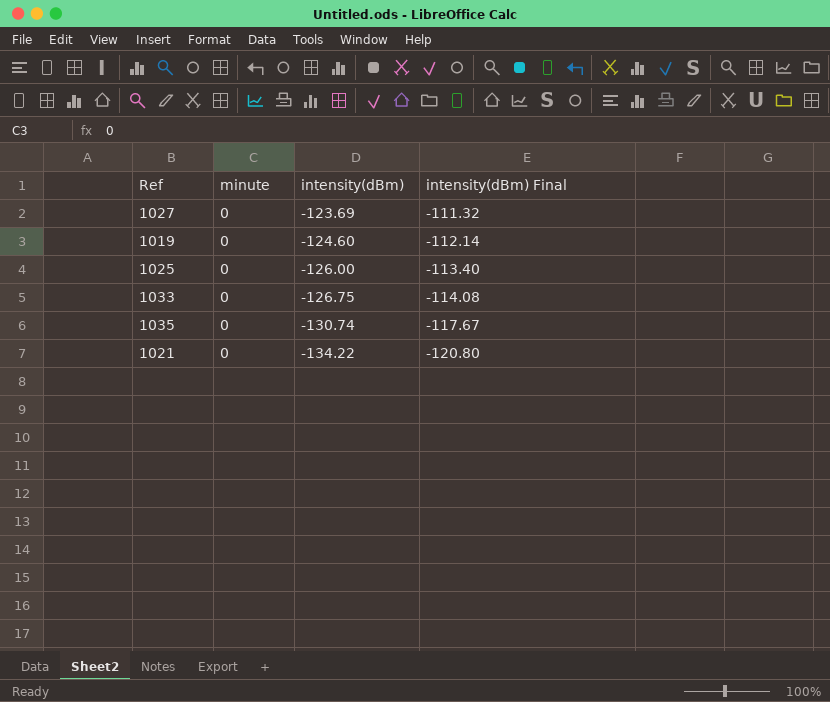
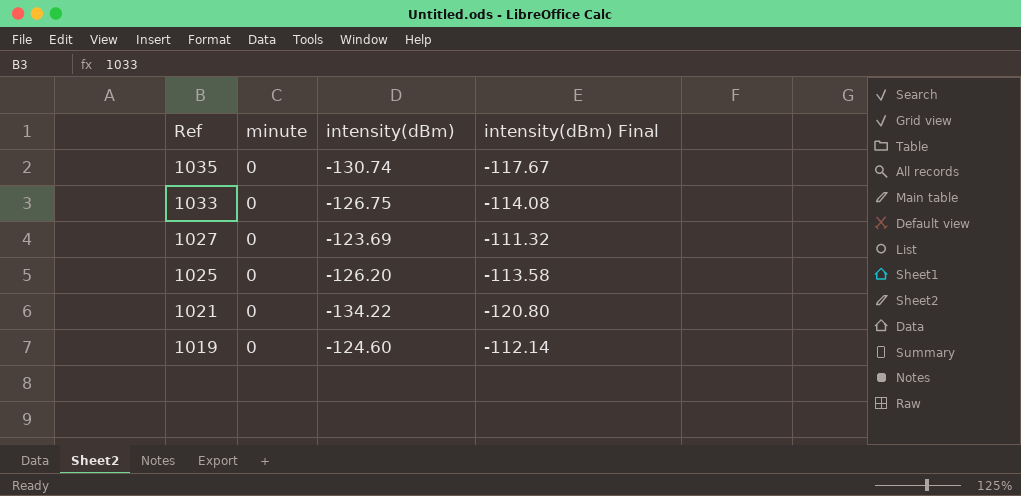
row order: intensity(dBm) descending -> Ref descending
1025 | intensity(dBm): -126.00 -> -126.20
1025 | intensity(dBm) Final: -113.40 -> -113.58

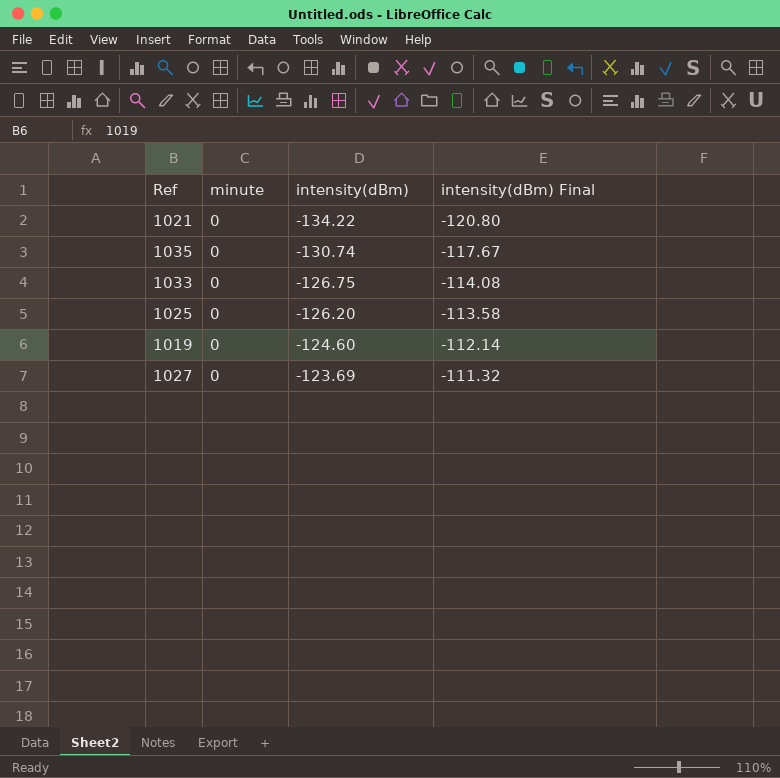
row order: Ref descending -> intensity(dBm) ascending

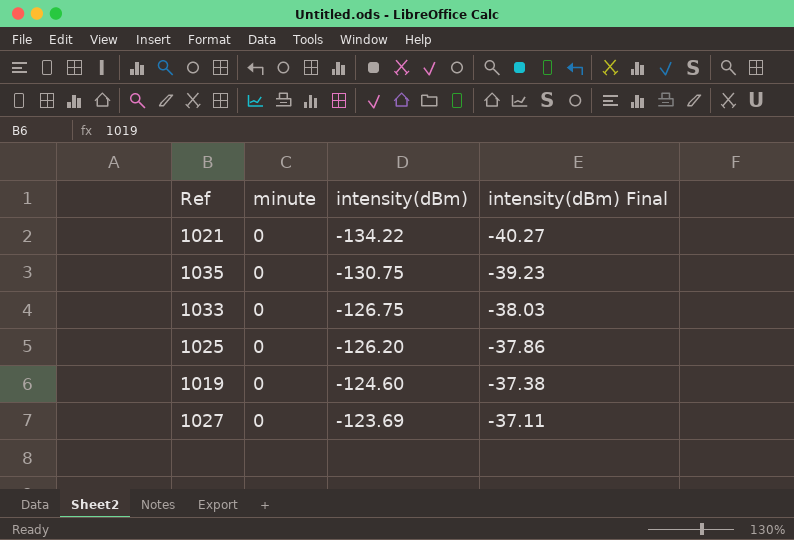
column intensity(dBm) Final | formula: [intensity(dBm)] * 0.9 -> [intensity(dBm)] * 0.3
1035 | intensity(dBm): -130.74 -> -130.75

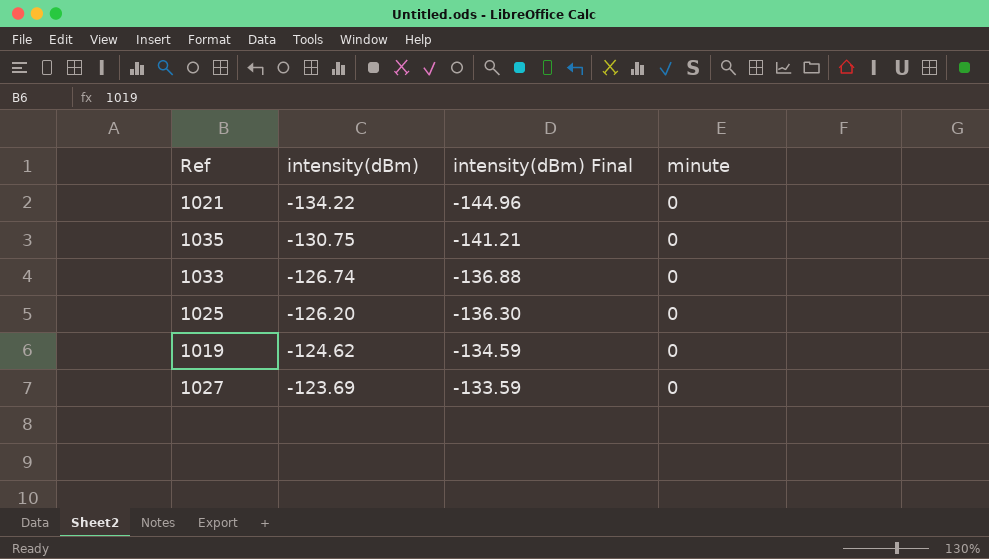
column intensity(dBm) Final | formula: [intensity(dBm)] * 0.3 -> [intensity(dBm)] * 1.08
column minute | position: 2 -> 4
1033 | intensity(dBm): -126.75 -> -126.74
1019 | intensity(dBm): -124.60 -> -124.62

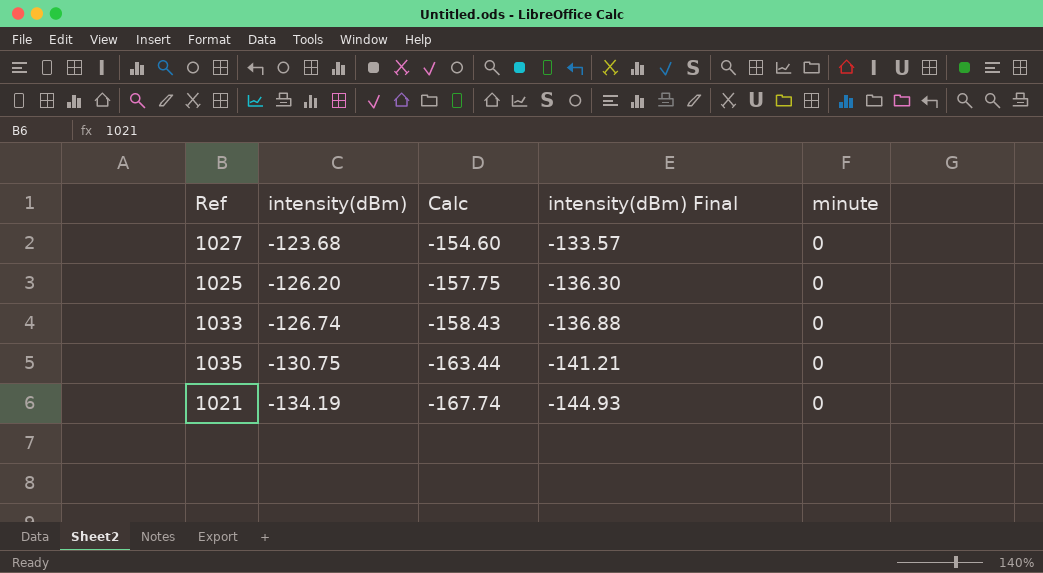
row order: intensity(dBm) ascending -> intensity(dBm) descending
column Calc | formula: none -> [intensity(dBm)] * 1.25
row 1019: -124.62 | -134.59 | 0 -> none
1027 | intensity(dBm): -123.69 -> -123.68
1027 | intensity(dBm) Final: -133.59 -> -133.57
1021 | intensity(dBm): -134.22 -> -134.19
1021 | intensity(dBm) Final: -144.96 -> -144.93

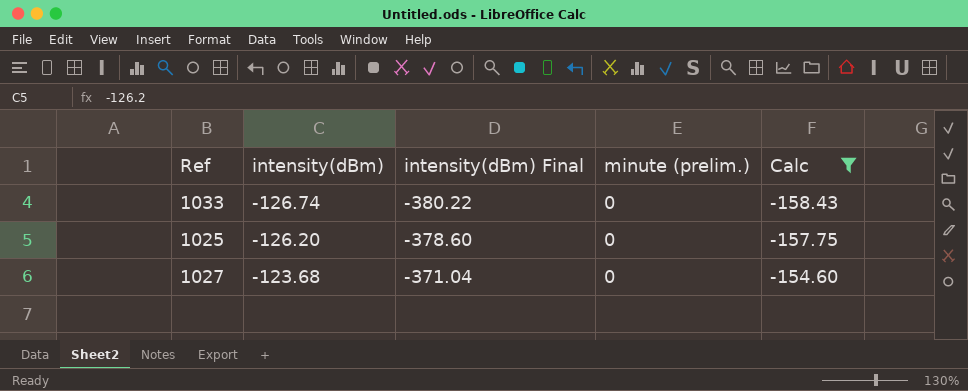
filter: none -> Calc >= -158.43
row order: intensity(dBm) descending -> intensity(dBm) ascending
column intensity(dBm) Final | formula: [intensity(dBm)] * 1.08 -> [intensity(dBm)] * 3
column name: minute -> minute (prelim.)
column Calc | position: 3 -> 5

